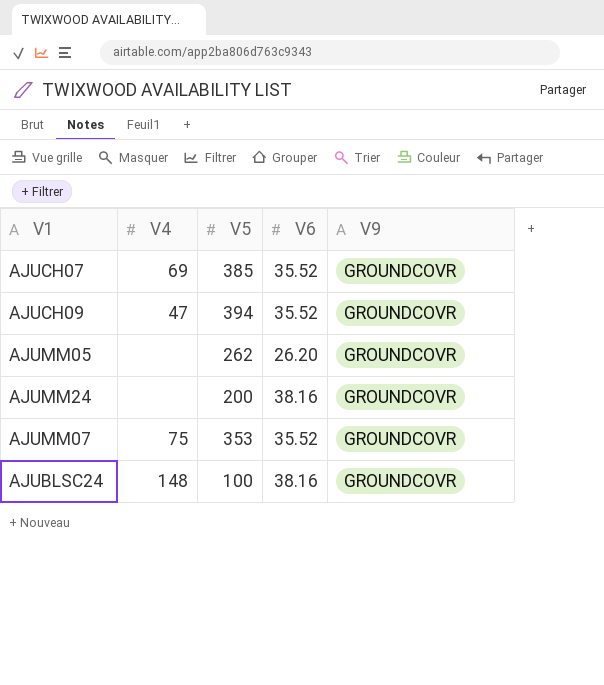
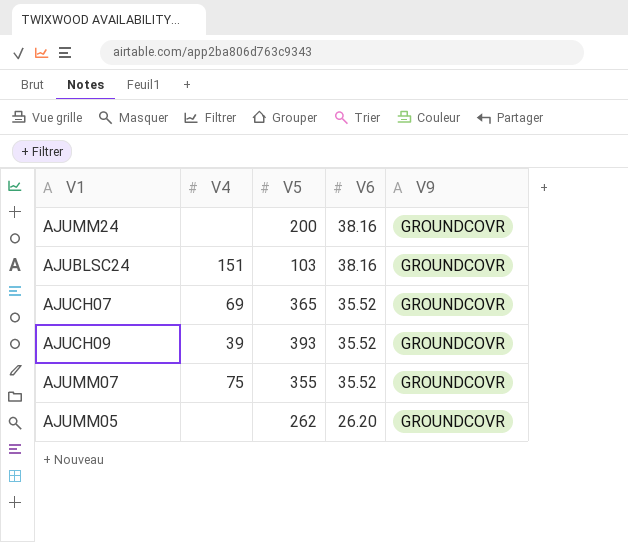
row order: none -> V6 descending
AJUBLSC24 | V4: 148 -> 151
AJUBLSC24 | V5: 100 -> 103
AJUCH07 | V5: 385 -> 365
AJUCH09 | V4: 47 -> 39
AJUCH09 | V5: 394 -> 393
AJUMM07 | V5: 353 -> 355

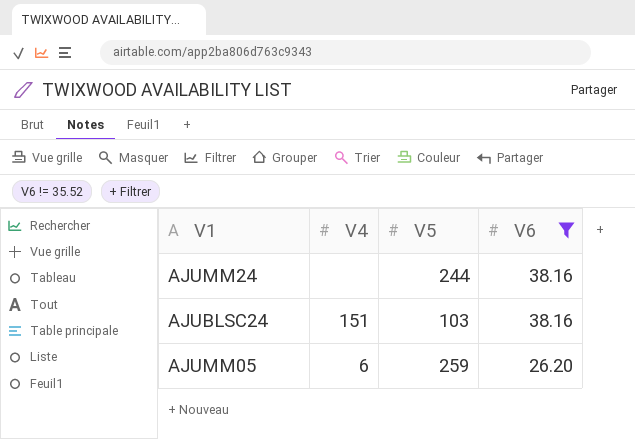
filter: none -> V6 != 35.52
column V9 | position: 5 -> none
AJUMM24 | V5: 200 -> 244
AJUMM05 | V4: none -> 6
AJUMM05 | V5: 262 -> 259

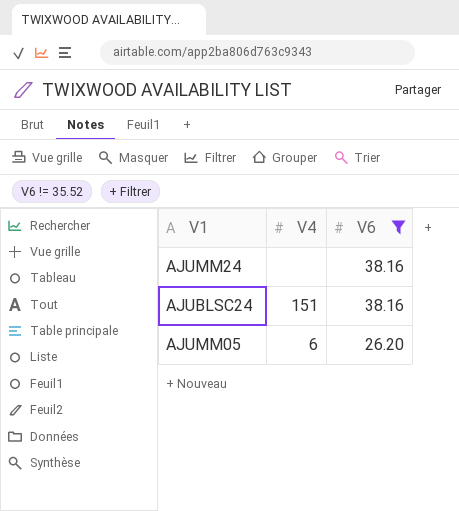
column V5 | position: 3 -> none

